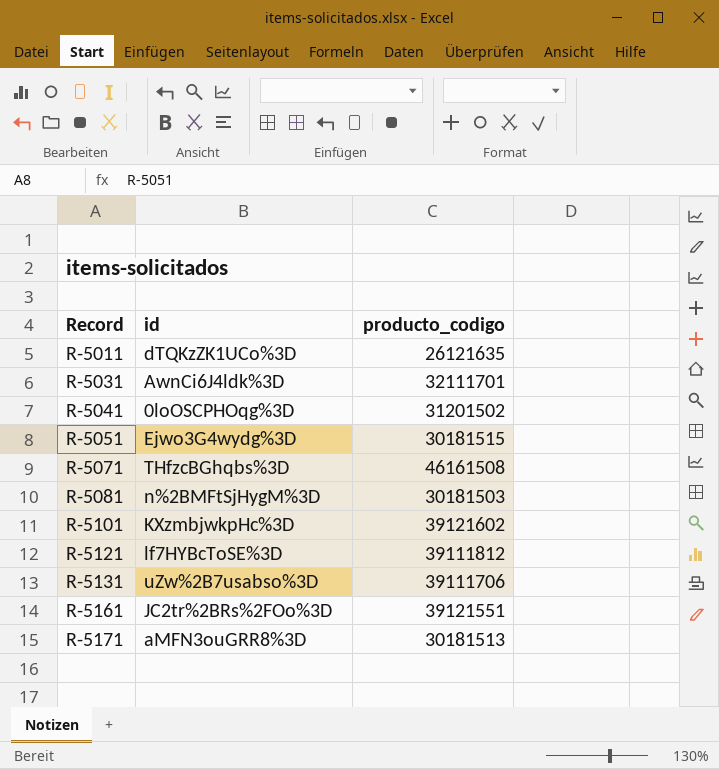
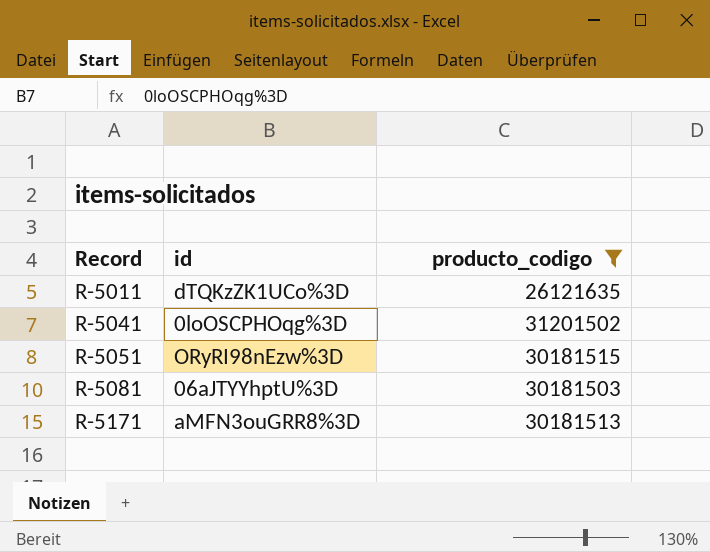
filter: none -> producto_codigo <= 31201502
R-5051 | id: Ejwo3G4wydg%3D -> ORyRI98nEzw%3D
R-5081 | id: n%2BMFtSjHygM%3D -> 06aJTYYhptU%3D

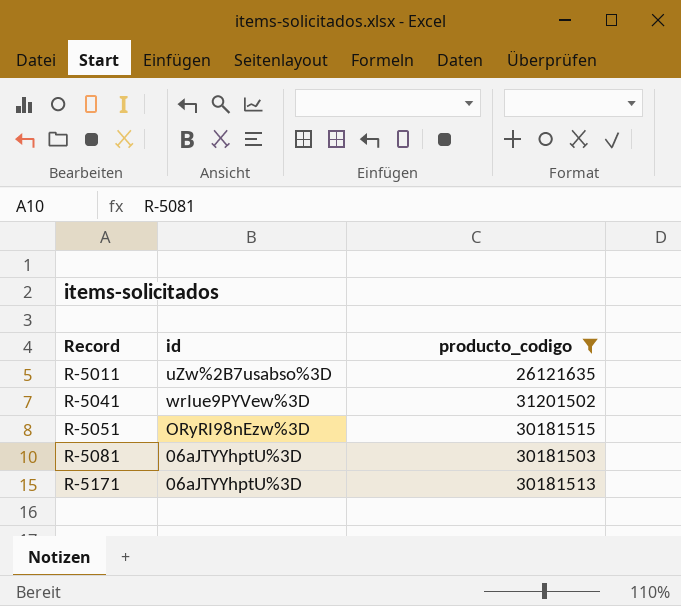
R-5011 | id: dTQKzZK1UCo%3D -> uZw%2B7usabso%3D
R-5041 | id: 0loOSCPHOqg%3D -> wrIue9PYVew%3D
R-5171 | id: aMFN3ouGRR8%3D -> 06aJTYYhptU%3D

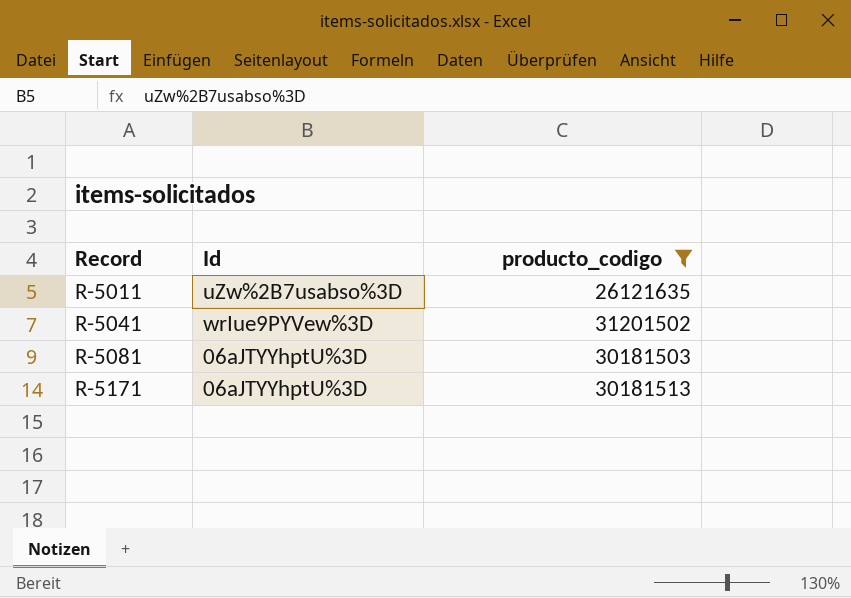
column name: id -> Id
row R-5051: ORyRI98nEzw%3D | 30181515 -> none

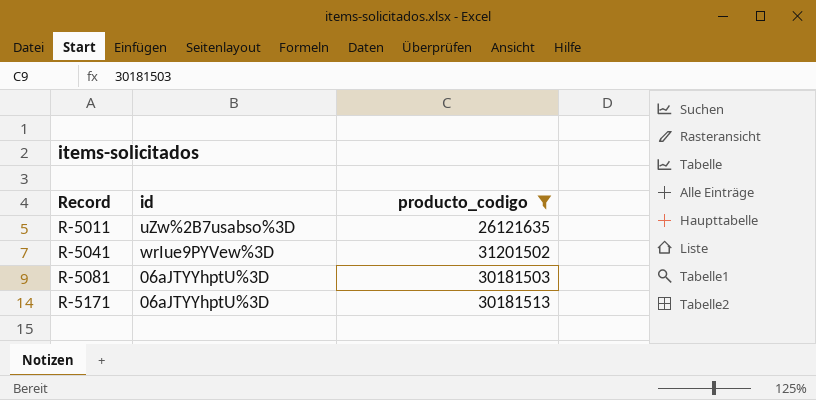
column name: Id -> id

